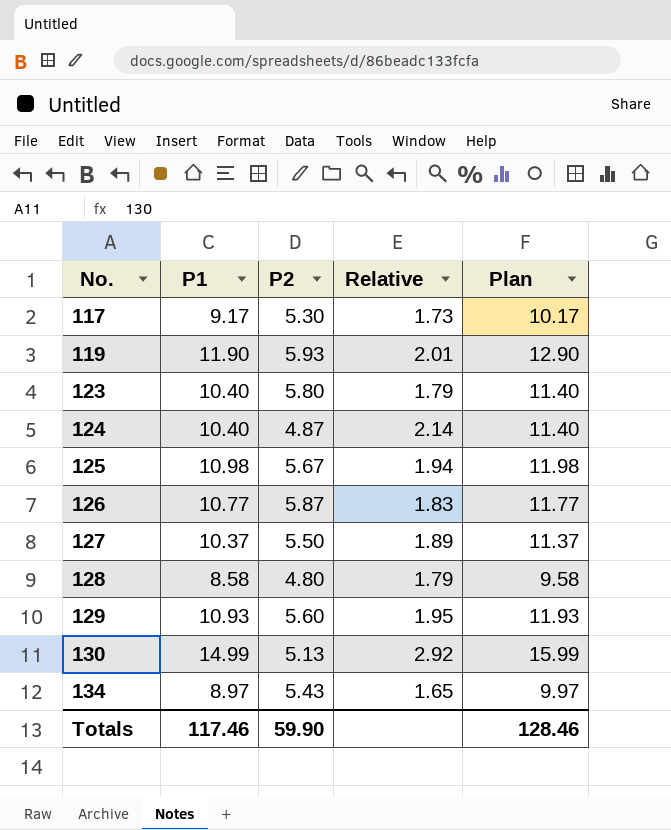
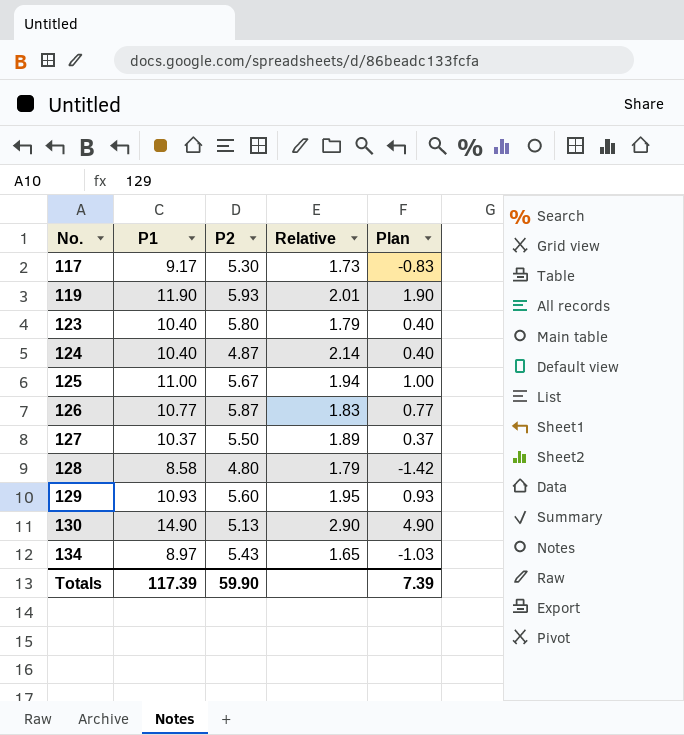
column Plan | formula: [P1] + 1 -> [P1] - 10
125 | P1: 10.98 -> 11.00
130 | P1: 14.99 -> 14.90
130 | Relative: 2.92 -> 2.90
Totals | P1: 117.46 -> 117.39
Totals | Plan: 128.46 -> 7.39

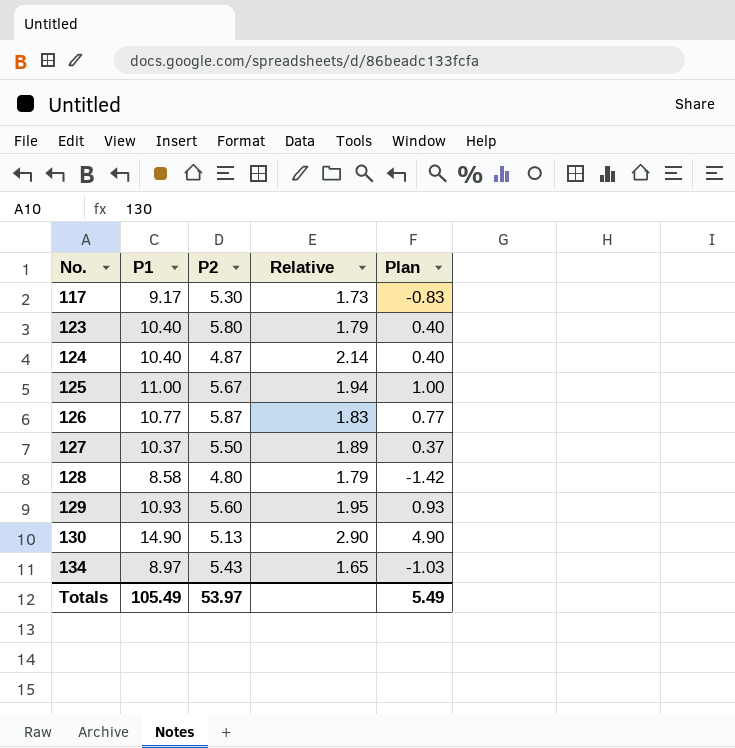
row 119: 11.90 | 5.93 | 2.01 | 1.90 -> none
Totals | P1: 117.39 -> 105.49
Totals | P2: 59.90 -> 53.97
Totals | Plan: 7.39 -> 5.49

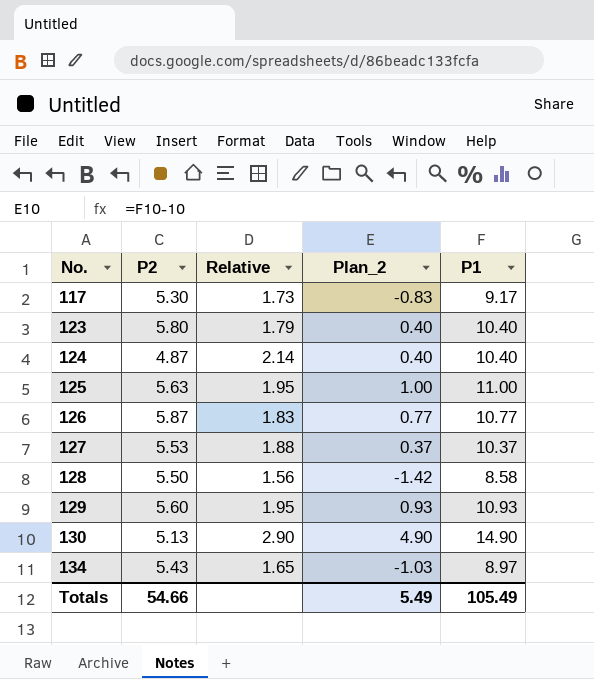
column name: Plan -> Plan_2
column P1 | position: 2 -> 5
125 | P2: 5.67 -> 5.63
125 | Relative: 1.94 -> 1.95
127 | P2: 5.50 -> 5.53
127 | Relative: 1.89 -> 1.88
128 | P2: 4.80 -> 5.50
128 | Relative: 1.79 -> 1.56
Totals | P2: 53.97 -> 54.66

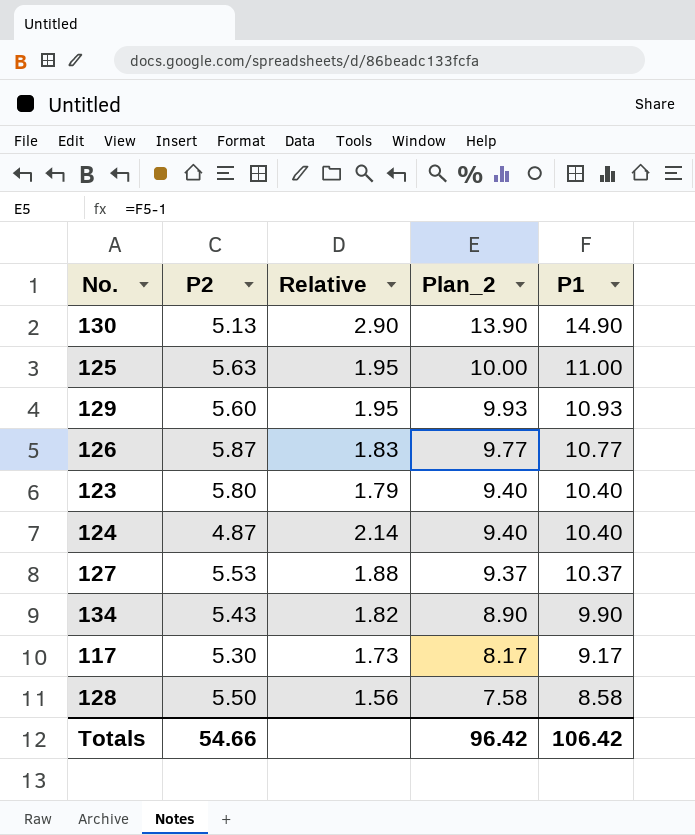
row order: No. ascending -> Plan_2 descending
column Plan_2 | formula: [P1] - 10 -> [P1] - 1
134 | Relative: 1.65 -> 1.82
134 | P1: 8.97 -> 9.90
Totals | Plan_2: 5.49 -> 96.42
Totals | P1: 105.49 -> 106.42

